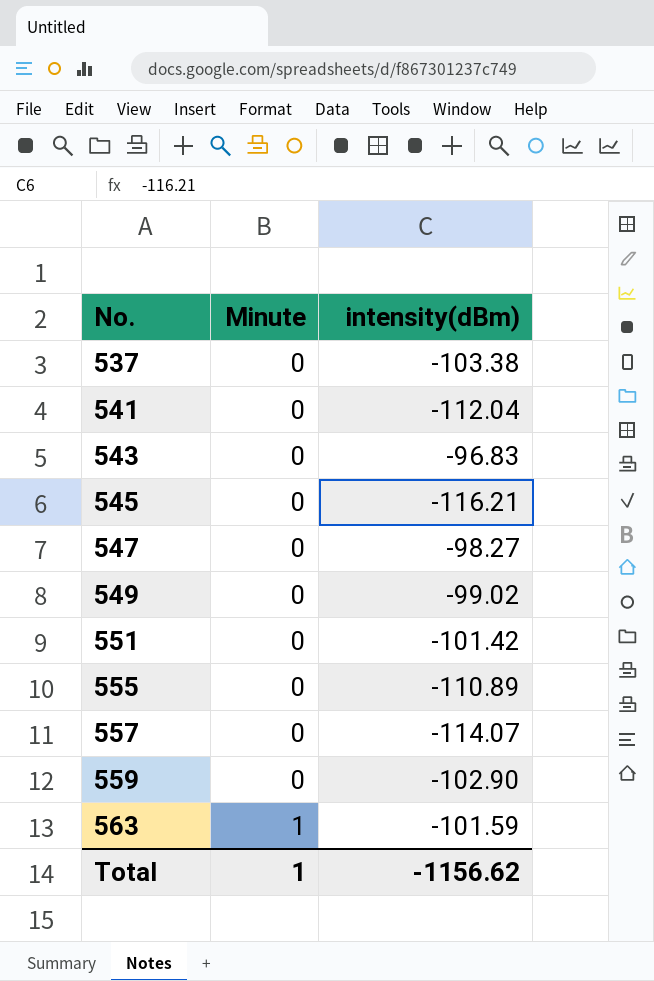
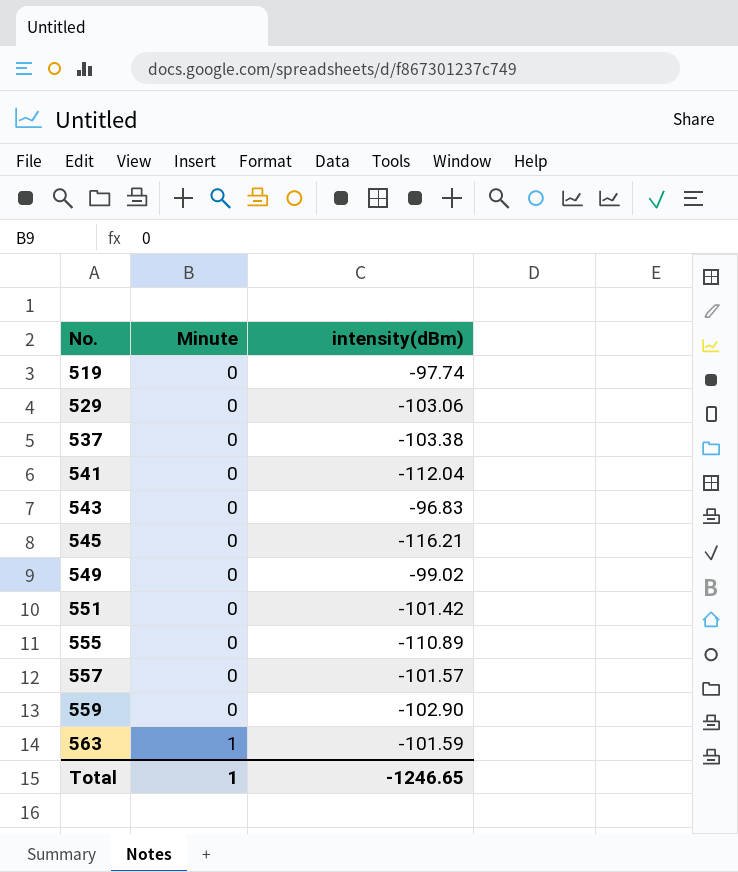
row 547: 0 | -98.27 -> none
row 519: none -> 0 | -97.74
row 529: none -> 0 | -103.06
557 | intensity(dBm): -114.07 -> -101.57
Total | intensity(dBm): -1156.62 -> -1246.65

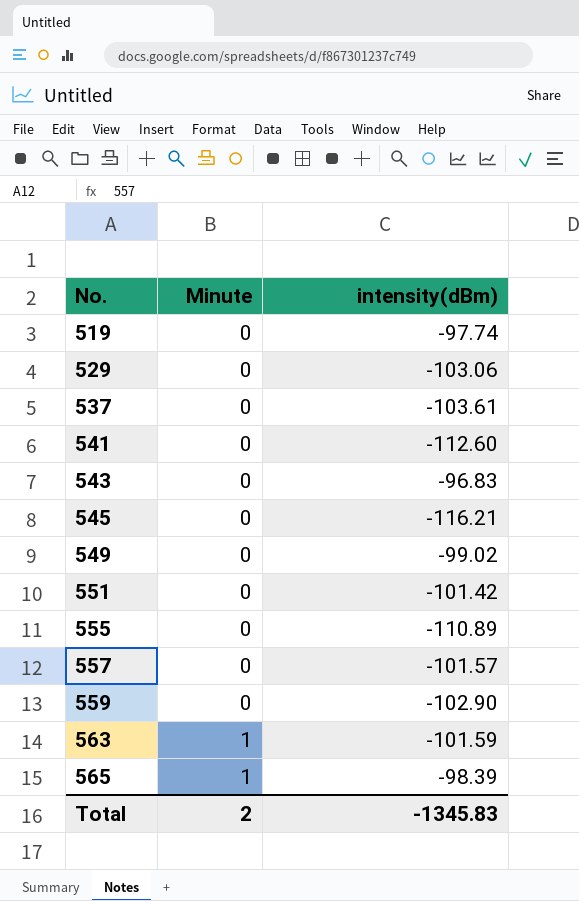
537 | intensity(dBm): -103.38 -> -103.61
541 | intensity(dBm): -112.04 -> -112.60
row 565: none -> 1 | -98.39
Total | Minute: 1 -> 2
Total | intensity(dBm): -1246.65 -> -1345.83

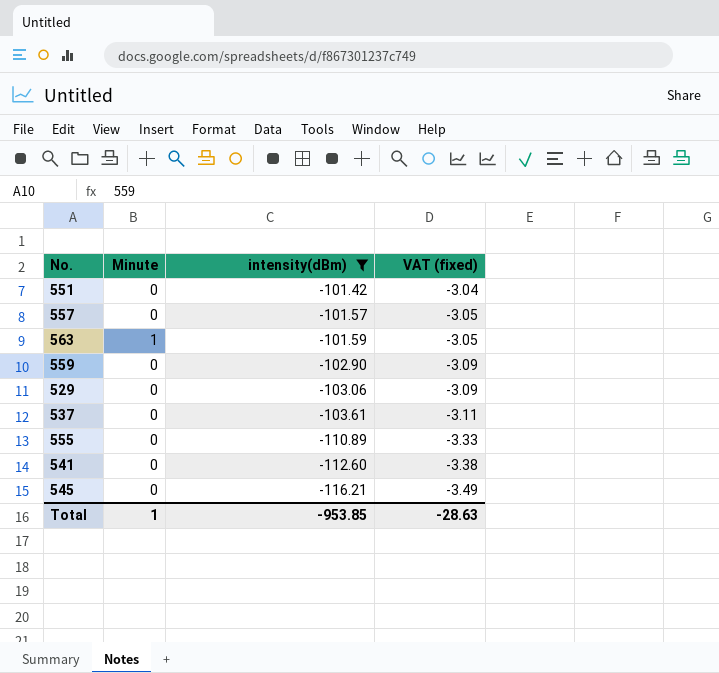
filter: none -> intensity(dBm) <= -101.42
row order: No. ascending -> intensity(dBm) descending
column VAT (fixed) | formula: none -> [intensity(dBm)] * 0.03
Total | Minute: 2 -> 1
Total | intensity(dBm): -1345.83 -> -953.85

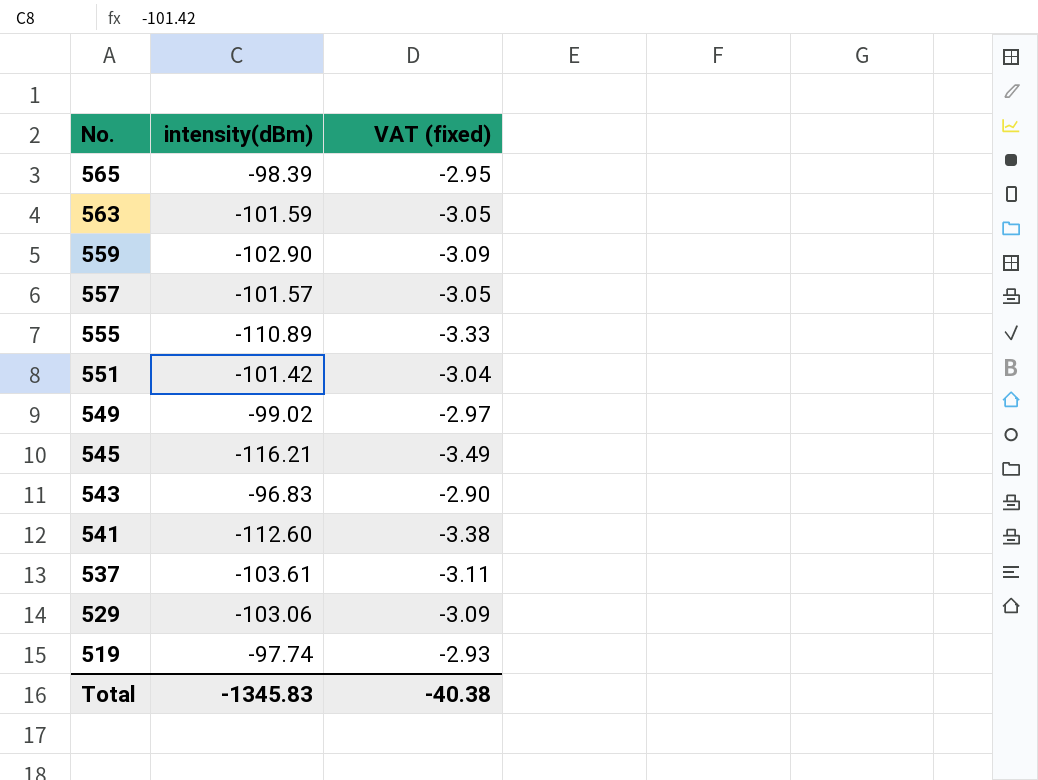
filter: intensity(dBm) <= -101.42 -> none
row order: intensity(dBm) descending -> No. descending
column Minute | position: 2 -> none
Total | intensity(dBm): -953.85 -> -1345.83
Total | VAT (fixed): -28.63 -> -40.38

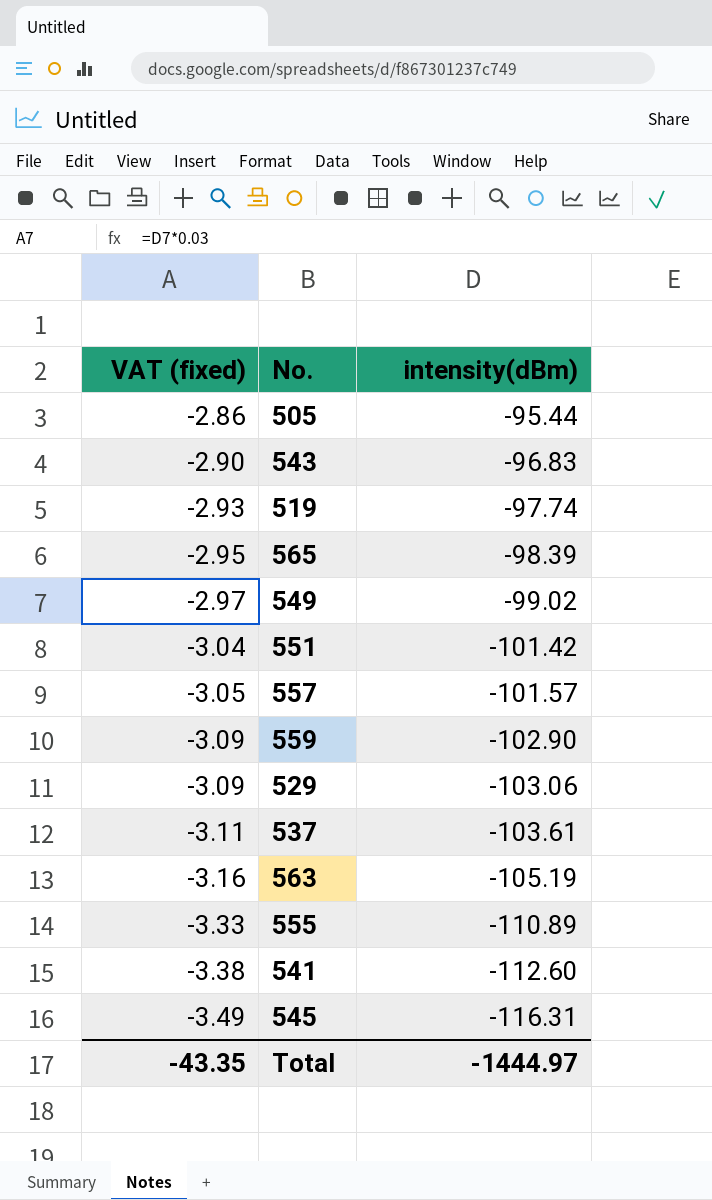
row order: No. descending -> VAT (fixed) descending
column VAT (fixed) | position: 3 -> 1
row 505: none -> -2.86 | -95.44
563 | VAT (fixed): -3.05 -> -3.16
563 | intensity(dBm): -101.59 -> -105.19
545 | intensity(dBm): -116.21 -> -116.31
Total | VAT (fixed): -40.38 -> -43.35
Total | intensity(dBm): -1345.83 -> -1444.97

